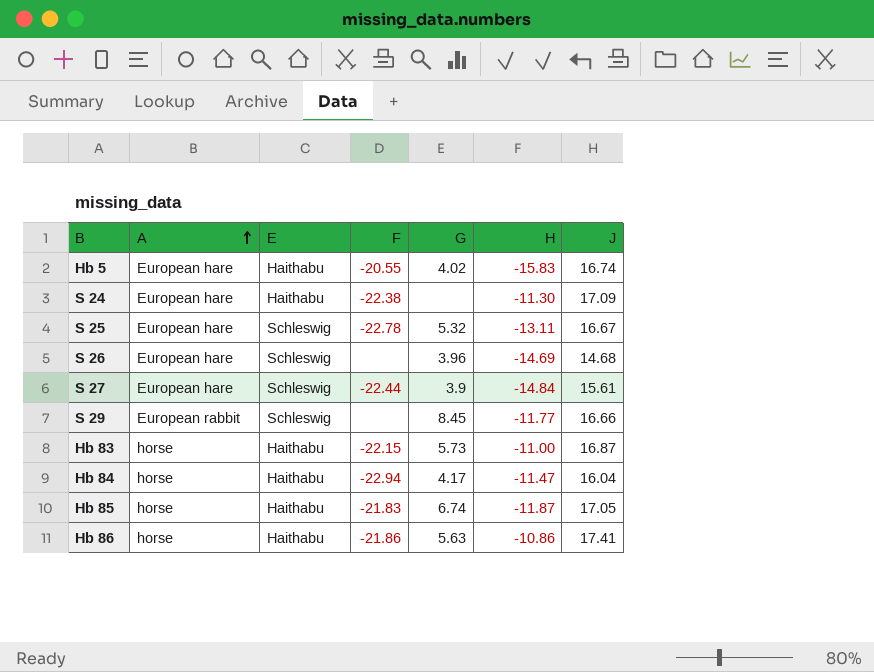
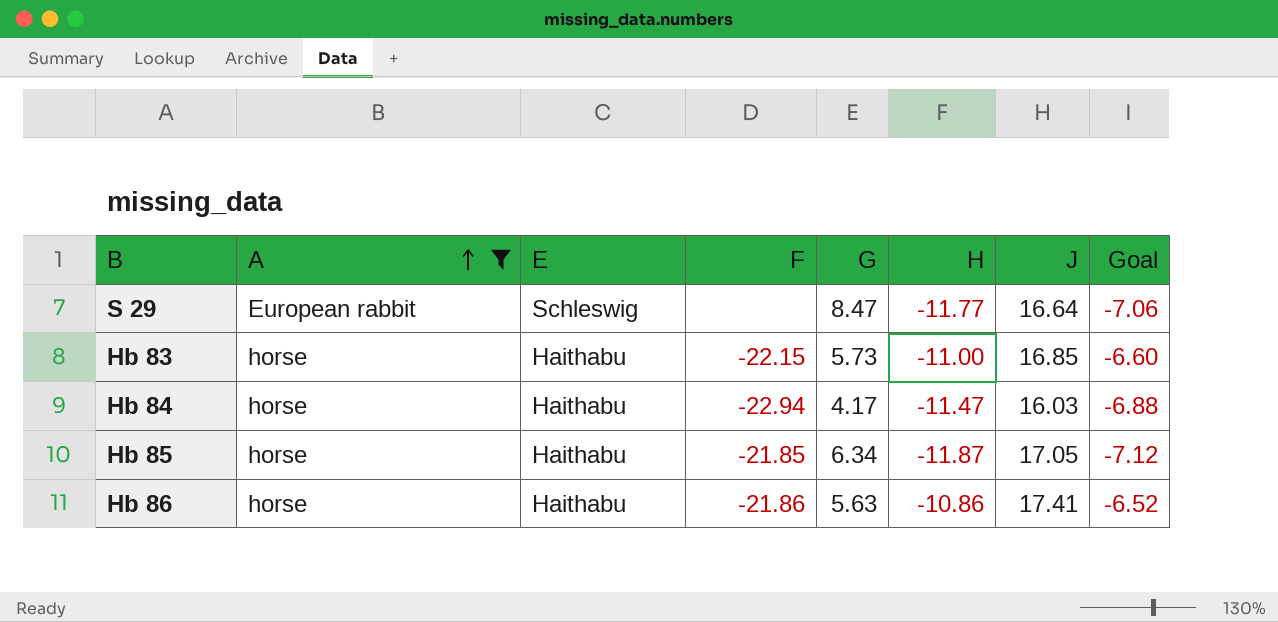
filter: none -> A != European hare
column Goal | formula: none -> [H] * 0.6
S 29 | G: 8.45 -> 8.47
S 29 | J: 16.66 -> 16.64
Hb 83 | J: 16.87 -> 16.85
Hb 84 | J: 16.04 -> 16.03
Hb 85 | F: -21.83 -> -21.85
Hb 85 | G: 6.74 -> 6.34

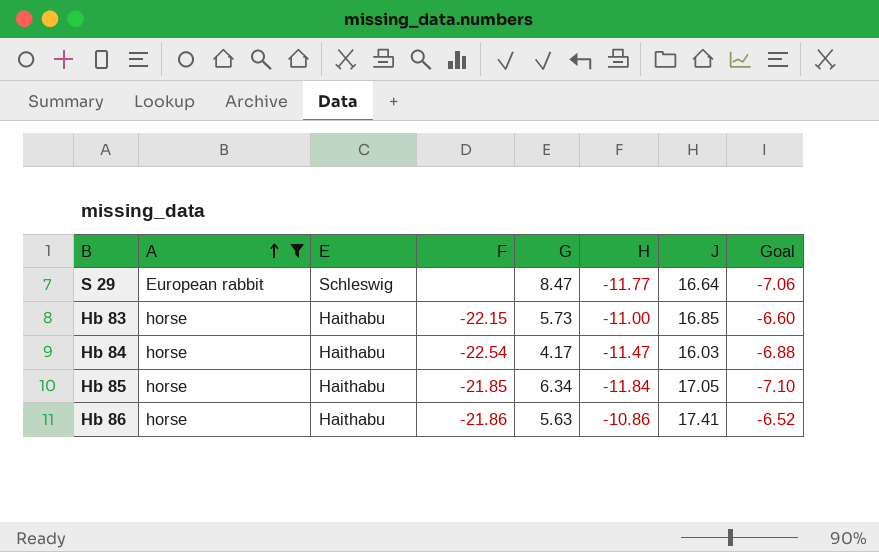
Hb 84 | F: -22.94 -> -22.54
Hb 85 | H: -11.87 -> -11.84
Hb 85 | Goal: -7.12 -> -7.10

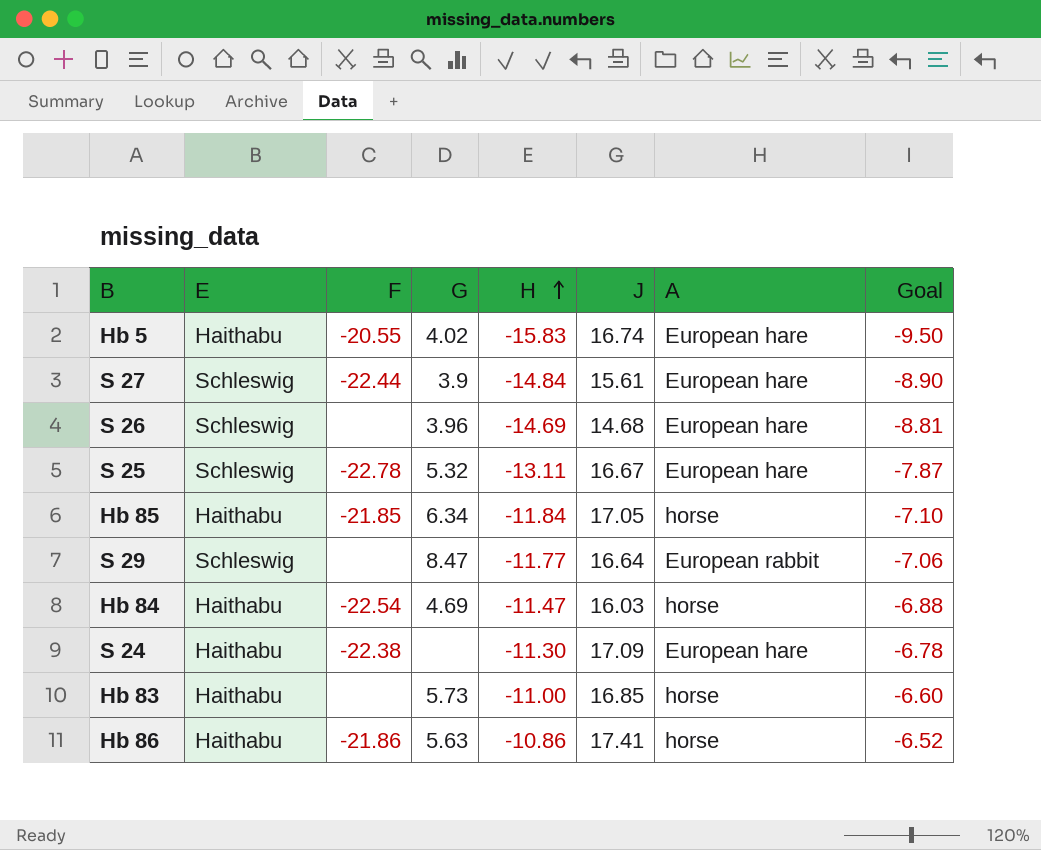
filter: A != European hare -> none
row order: A ascending -> H ascending
column A | position: 2 -> 7
Hb 84 | G: 4.17 -> 4.69
Hb 83 | F: -22.15 -> none

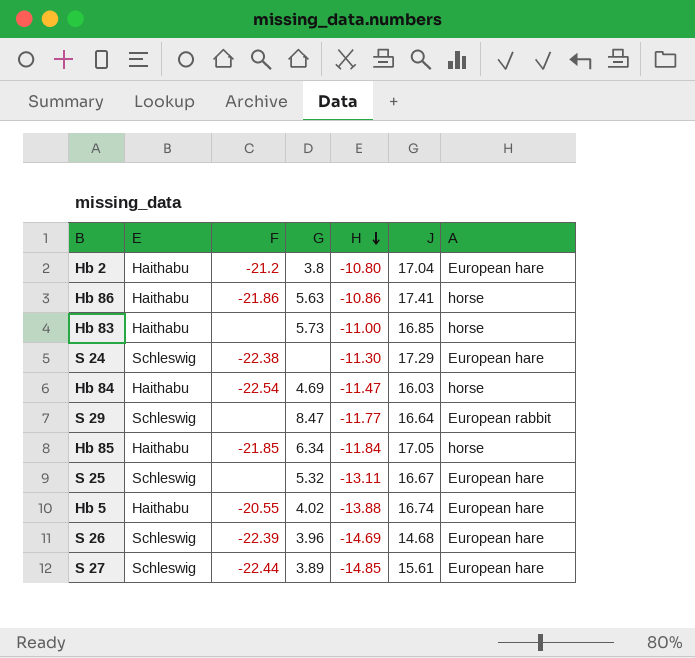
row order: H ascending -> H descending
column Goal | formula: [H] * 0.6 -> none
row Hb 2: none -> Haithabu | -21.2 | 3.8 | -10.80 | 17.04 | European hare
S 24 | E: Haithabu -> Schleswig
S 24 | J: 17.09 -> 17.29
S 25 | F: -22.78 -> none
Hb 5 | H: -15.83 -> -13.88
S 26 | F: none -> -22.39
S 27 | G: 3.9 -> 3.89
S 27 | H: -14.84 -> -14.85

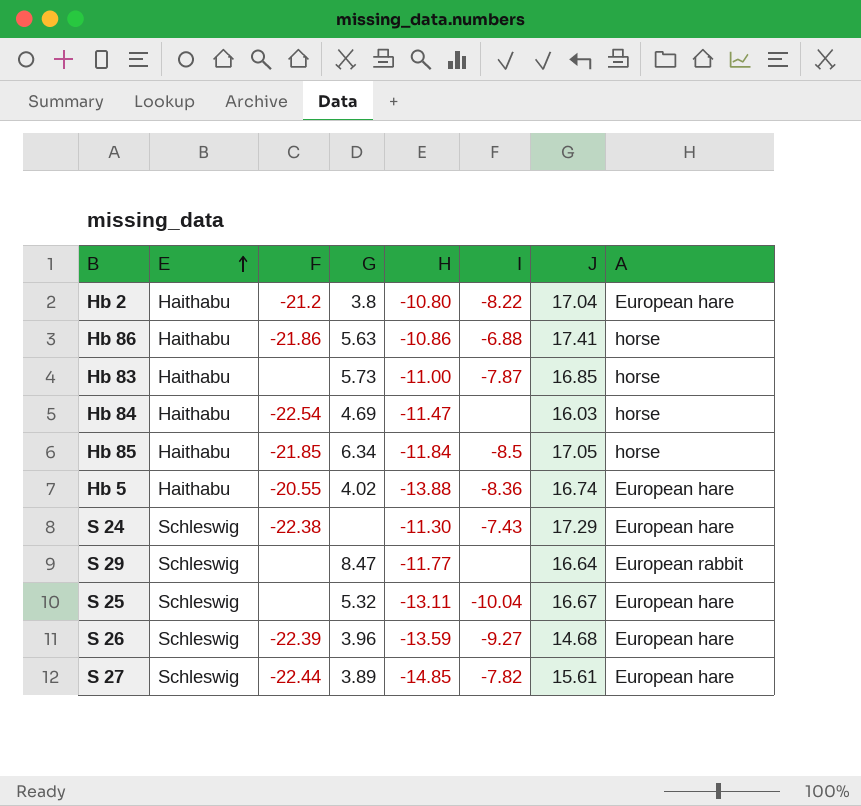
row order: H descending -> E ascending
column I | position: none -> 6
S 26 | H: -14.69 -> -13.59

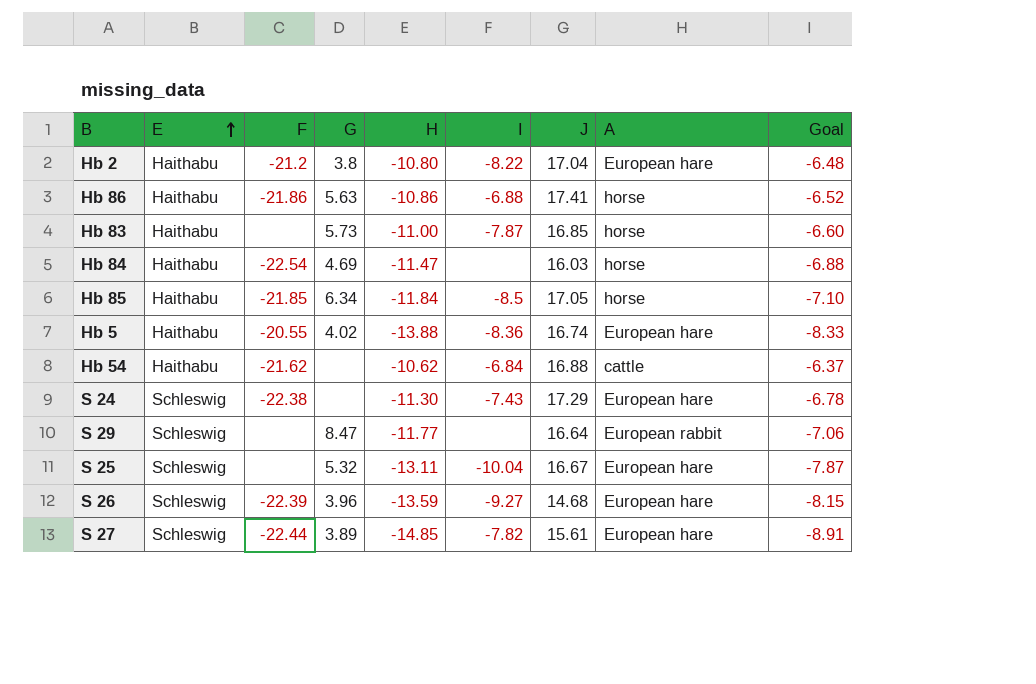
column Goal | formula: none -> [H] * 0.6
row Hb 54: none -> Haithabu | -21.62 | none | -10.62 | -6.84 | 16.88 | cattle | -6.37

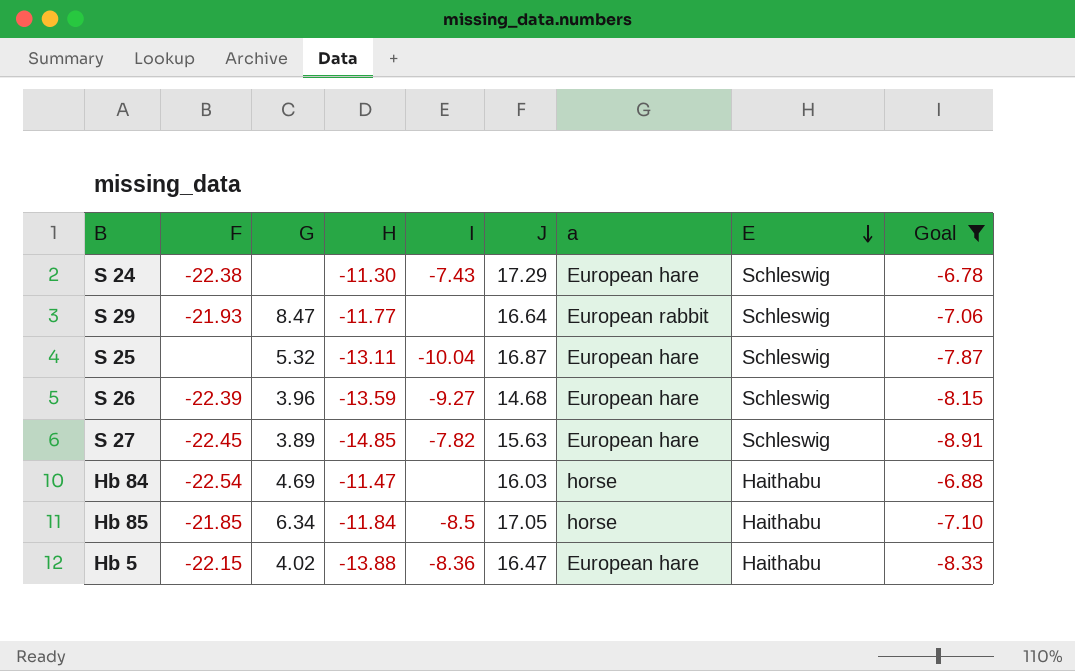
filter: none -> Goal <= -6.78
row order: E ascending -> E descending
column name: A -> a
column E | position: 2 -> 8
S 29 | F: none -> -21.93
S 25 | J: 16.67 -> 16.87
S 27 | F: -22.44 -> -22.45
S 27 | J: 15.61 -> 15.63
Hb 5 | F: -20.55 -> -22.15
Hb 5 | J: 16.74 -> 16.47

